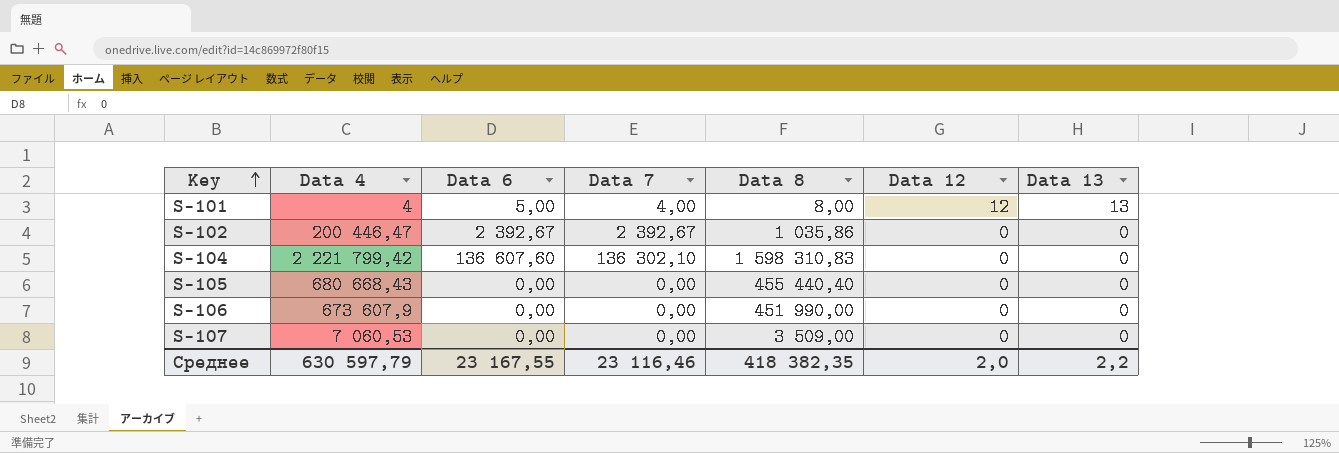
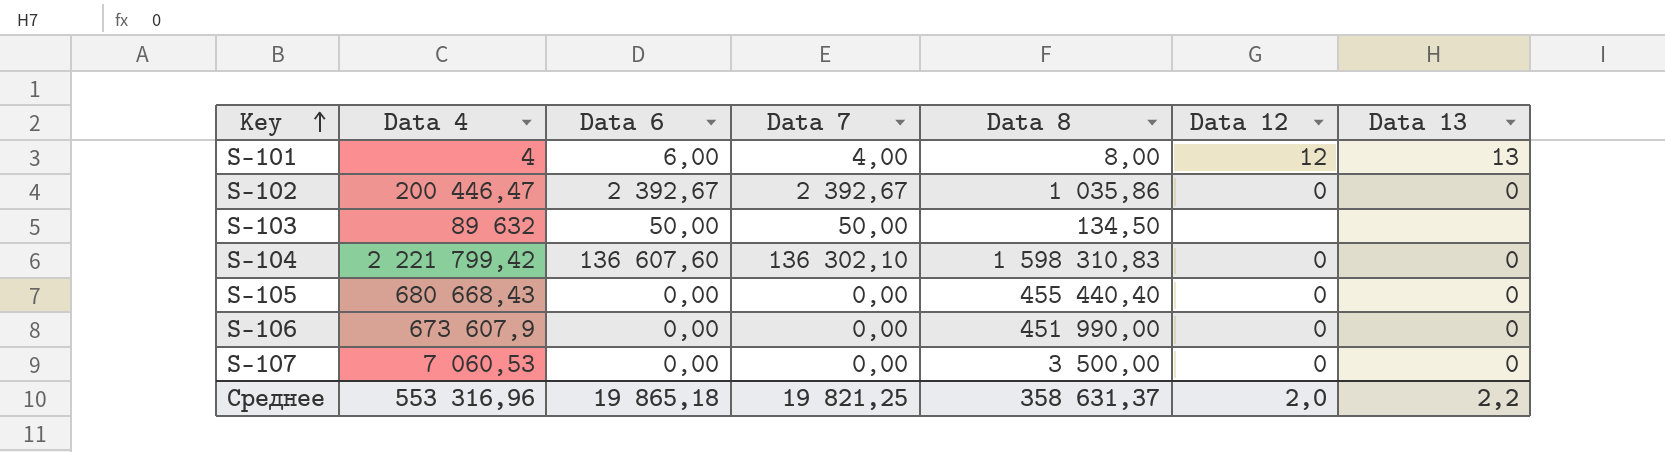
S-101 | Data 6: 5,00 -> 6,00
row S-103: none -> 89 632 | 50,00 | 50,00 | 134,50 | none | none
S-107 | Data 8: 3 509,00 -> 3 500,00
Среднее | Data 4: 630 597,79 -> 553 316,96
Среднее | Data 6: 23 167,55 -> 19 865,18
Среднее | Data 7: 23 116,46 -> 19 821,25
Среднее | Data 8: 418 382,35 -> 358 631,37

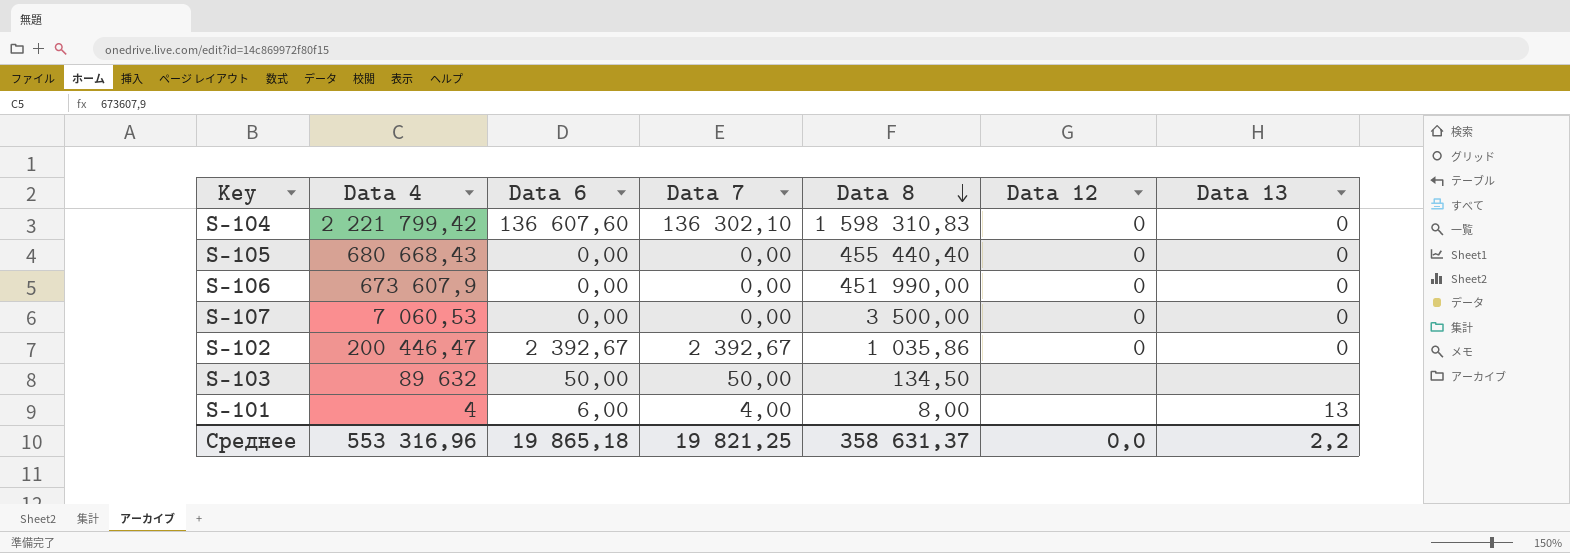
row order: Key ascending -> Data 8 descending
S-101 | Data 12: 12 -> none
Среднее | Data 12: 2,0 -> 0,0

